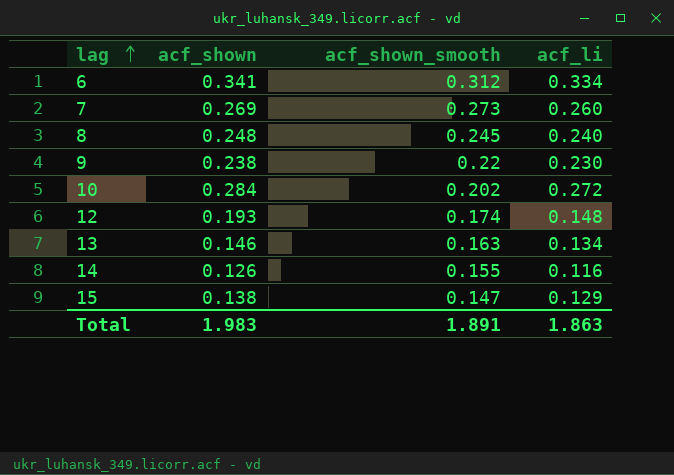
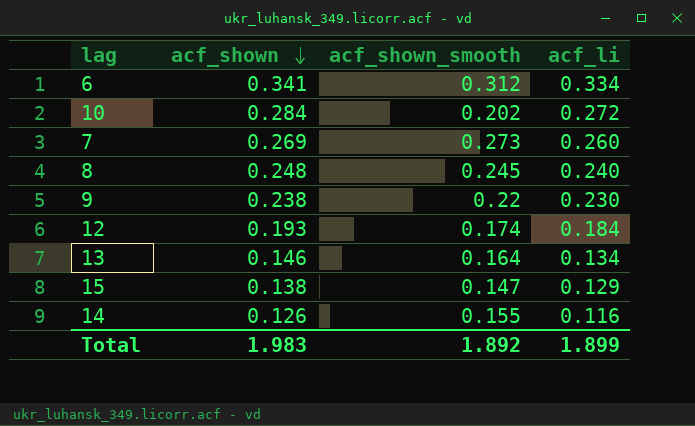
row order: lag ascending -> acf_shown descending
12 | acf_li: 0.148 -> 0.184
13 | acf_shown_smooth: 0.163 -> 0.164
Total | acf_shown_smooth: 1.891 -> 1.892
Total | acf_li: 1.863 -> 1.899

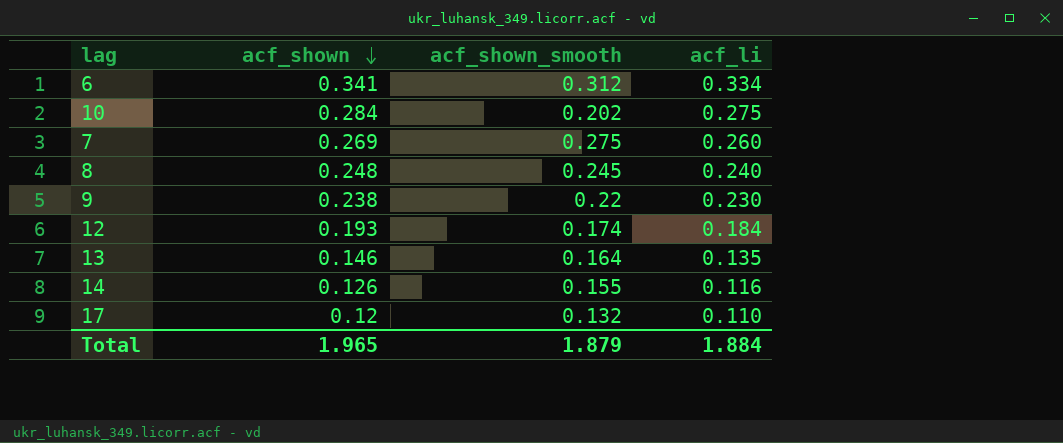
row 15: 0.138 | 0.147 | 0.129 -> none
10 | acf_li: 0.272 -> 0.275
7 | acf_shown_smooth: 0.273 -> 0.275
13 | acf_li: 0.134 -> 0.135
row 17: none -> 0.12 | 0.132 | 0.110
Total | acf_shown: 1.983 -> 1.965
Total | acf_shown_smooth: 1.892 -> 1.879
Total | acf_li: 1.899 -> 1.884

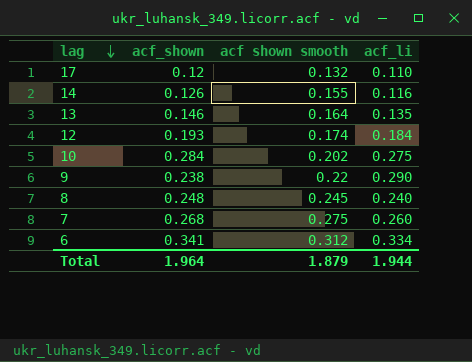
row order: acf_shown descending -> lag descending
column name: acf_shown_smooth -> acf shown smooth
9 | acf_li: 0.230 -> 0.290
7 | acf_shown: 0.269 -> 0.268
Total | acf_shown: 1.965 -> 1.964
Total | acf_li: 1.884 -> 1.944

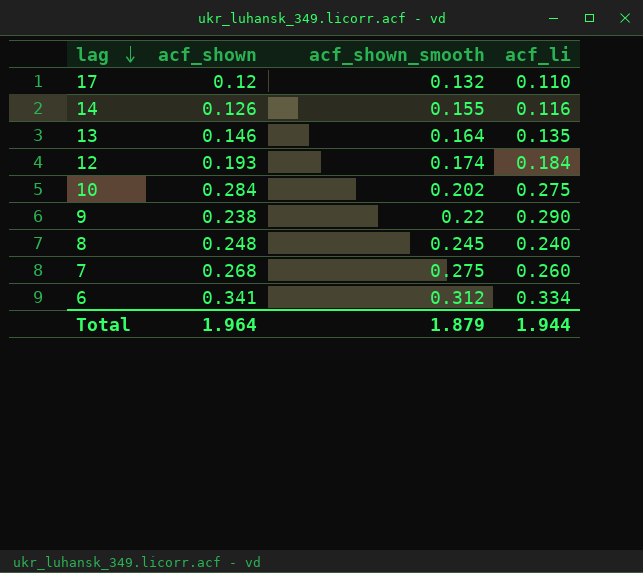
column name: acf shown smooth -> acf_shown_smooth

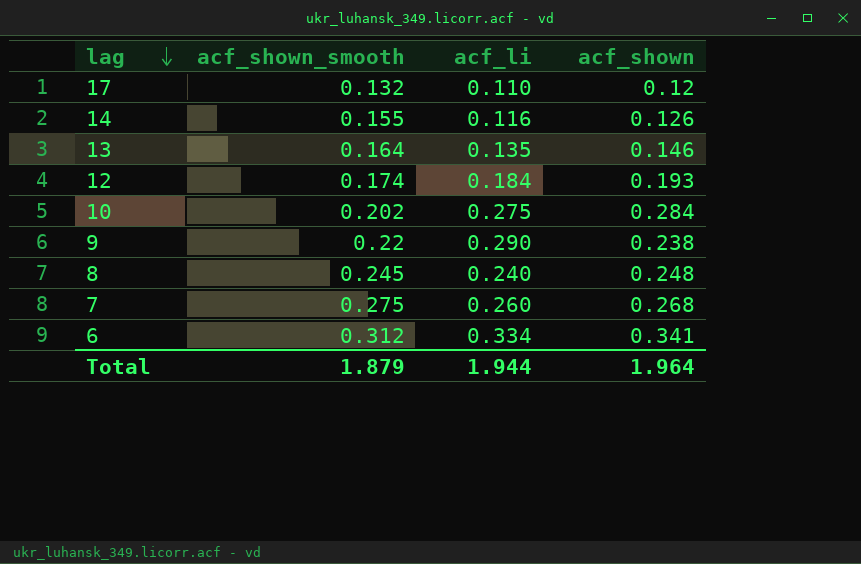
column acf_shown | position: 2 -> 4

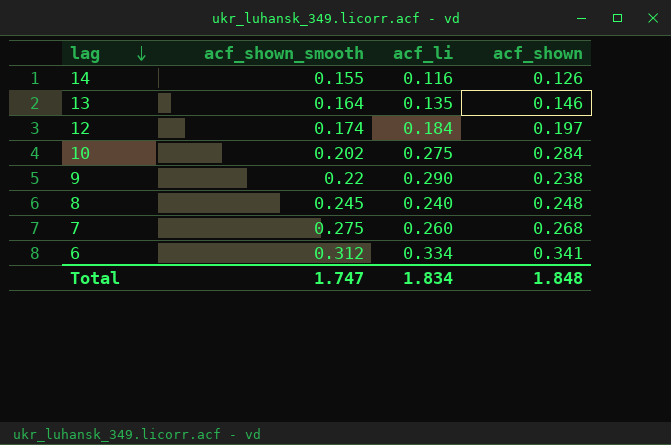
row 17: 0.132 | 0.110 | 0.12 -> none
12 | acf_shown: 0.193 -> 0.197
Total | acf_shown_smooth: 1.879 -> 1.747
Total | acf_li: 1.944 -> 1.834
Total | acf_shown: 1.964 -> 1.848

